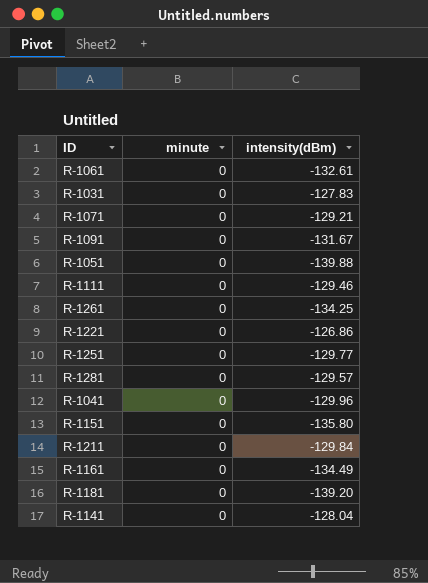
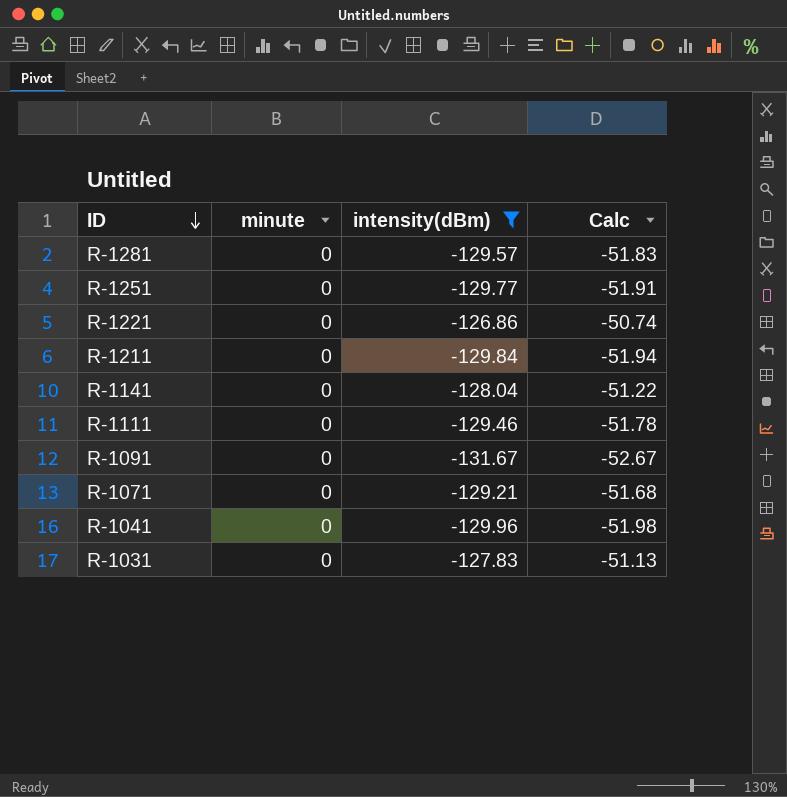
filter: none -> intensity(dBm) >= -131.67
row order: none -> ID descending
column Calc | formula: none -> [intensity(dBm)] * 0.4

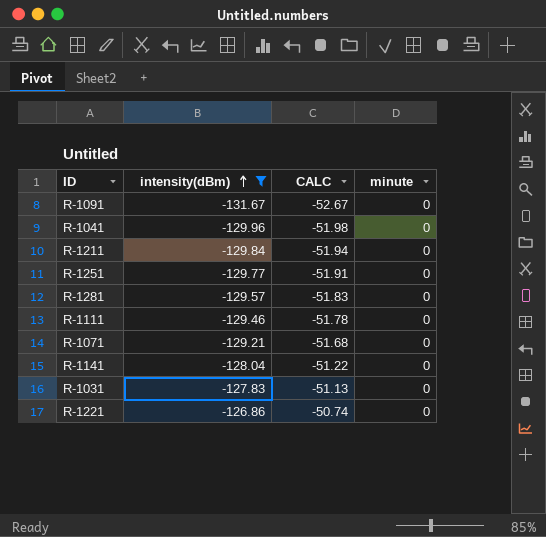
row order: ID descending -> intensity(dBm) ascending
column name: Calc -> CALC
column minute | position: 2 -> 4

